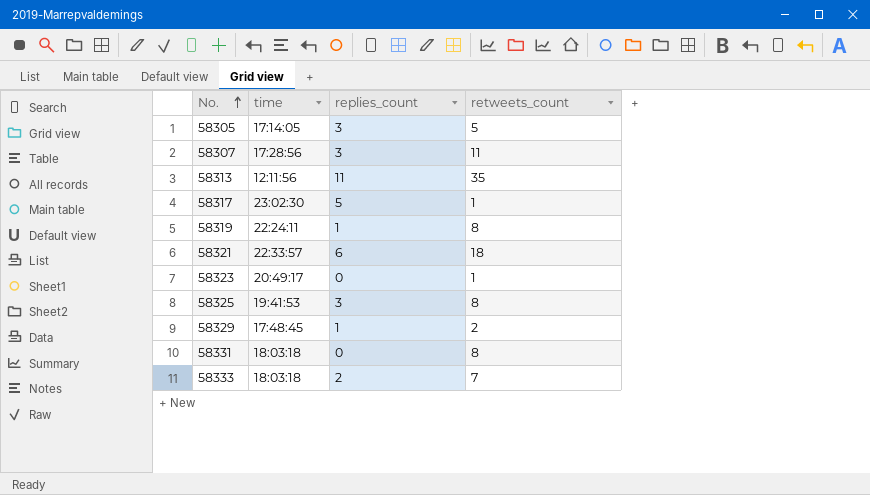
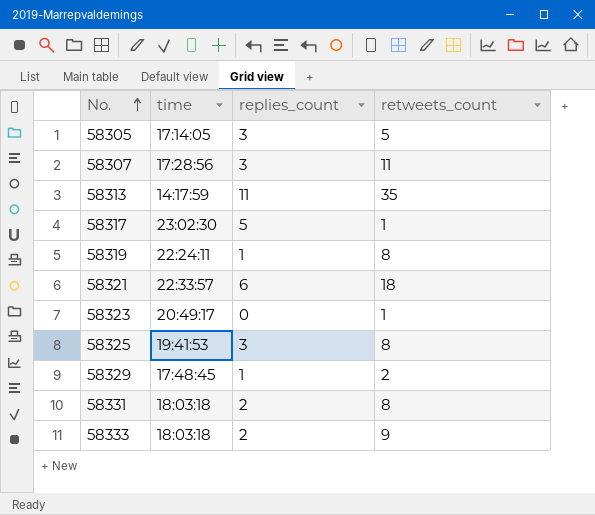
58313 | time: 12:11:56 -> 14:17:59
58331 | replies_count: 0 -> 2
58333 | retweets_count: 7 -> 9

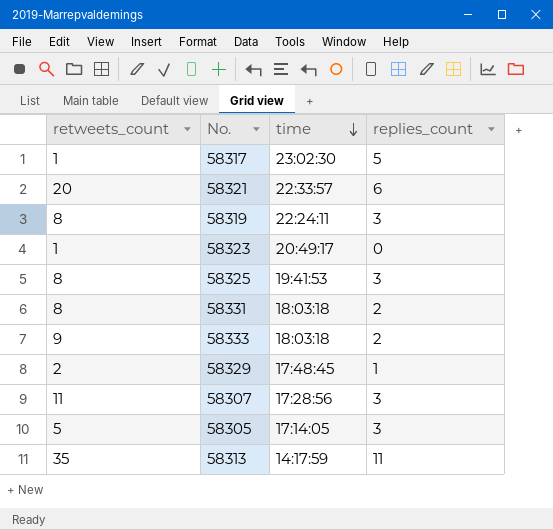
row order: No. ascending -> time descending
column retweets_count | position: 4 -> 1
58321 | retweets_count: 18 -> 20
58319 | replies_count: 1 -> 3

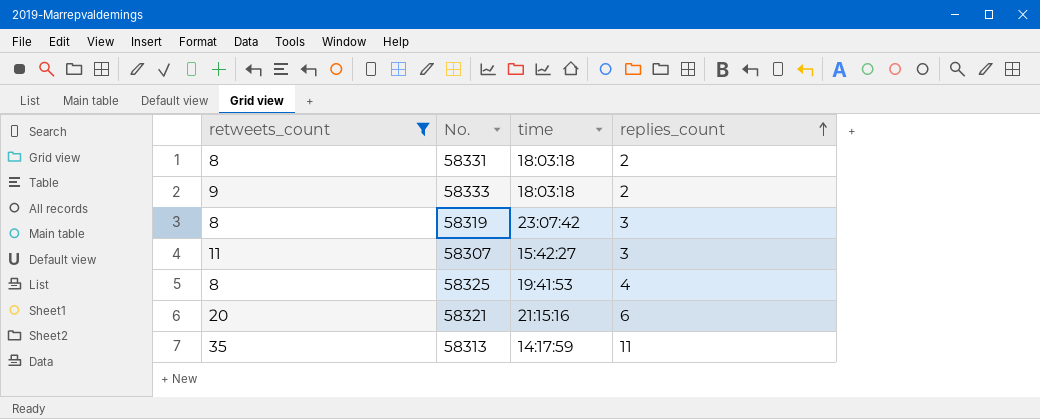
filter: none -> retweets_count >= 8
row order: time descending -> replies_count ascending
58319 | time: 22:24:11 -> 23:07:42
58307 | time: 17:28:56 -> 15:42:27
58325 | replies_count: 3 -> 4
58321 | time: 22:33:57 -> 21:15:16

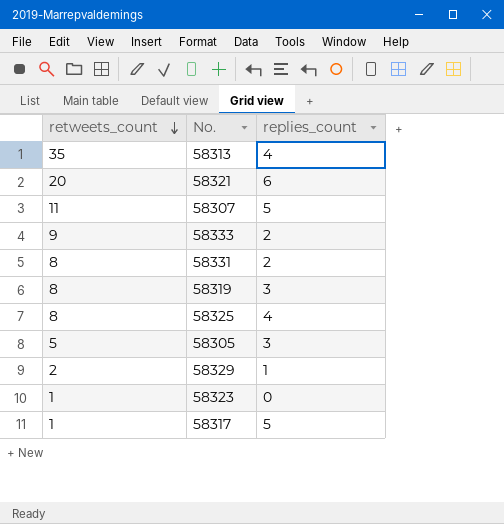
filter: retweets_count >= 8 -> none
row order: replies_count ascending -> retweets_count descending
column time | position: 3 -> none
58313 | replies_count: 11 -> 4
58307 | replies_count: 3 -> 5

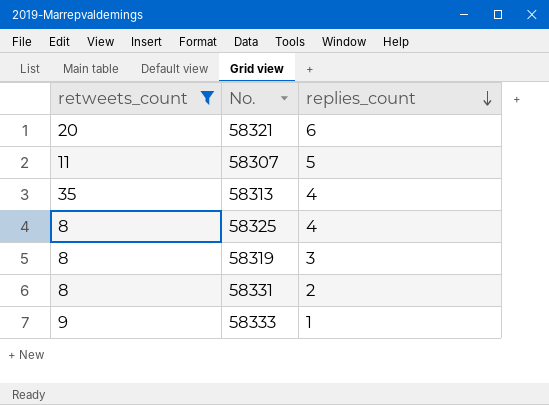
filter: none -> retweets_count >= 8
row order: retweets_count descending -> replies_count descending
58333 | replies_count: 2 -> 1

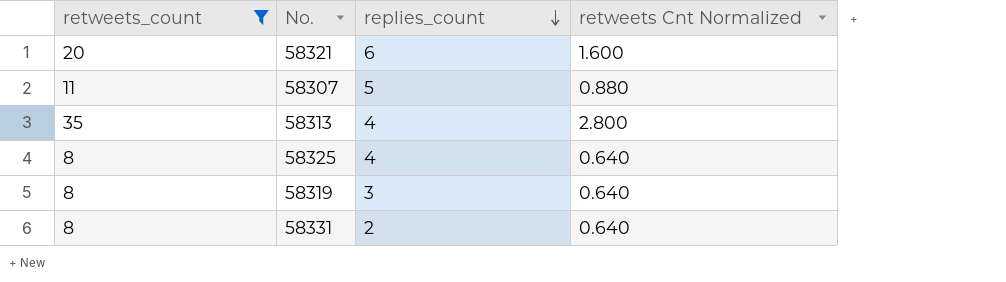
column retweets Cnt Normalized | formula: none -> [retweets_count] * 0.08
row 58333: 9 | 1 -> none

